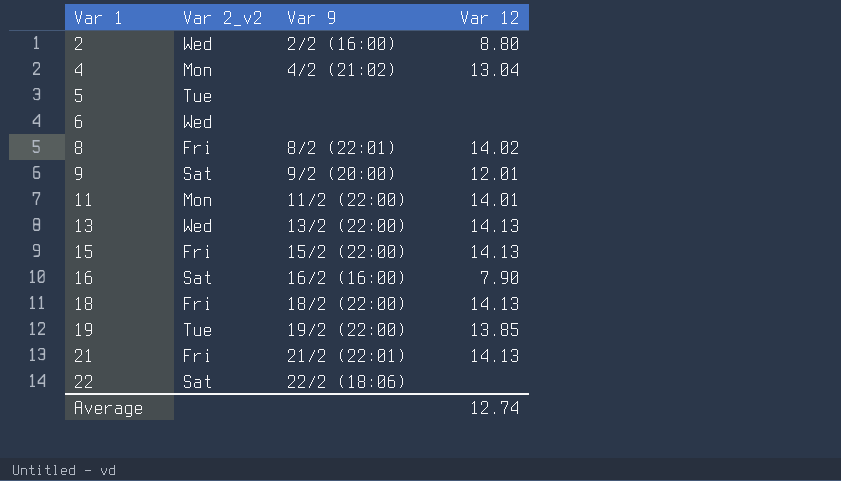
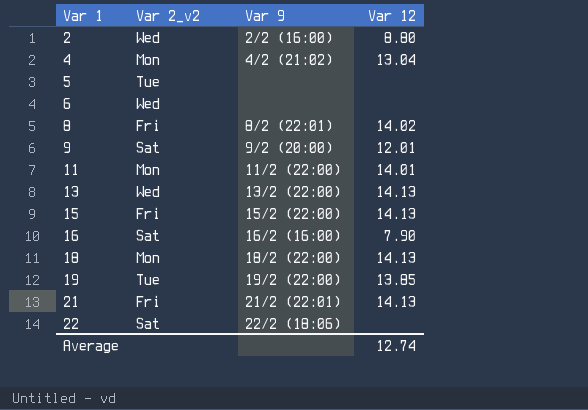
18 | Var 2_v2: Fri -> Mon

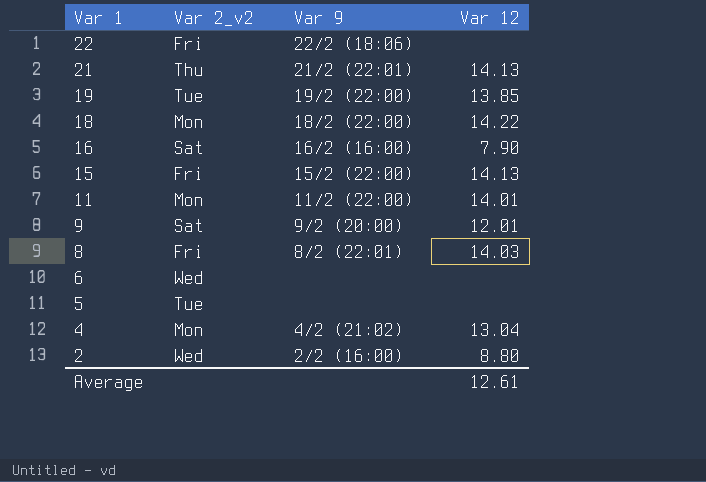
row order: Var 1 ascending -> Var 1 descending
row 13: Wed | 13/2 (22:00) | 14.13 -> none
22 | Var 2_v2: Sat -> Fri
21 | Var 2_v2: Fri -> Thu
18 | Var 12: 14.13 -> 14.22
8 | Var 12: 14.02 -> 14.03
Average | Var 12: 12.74 -> 12.61

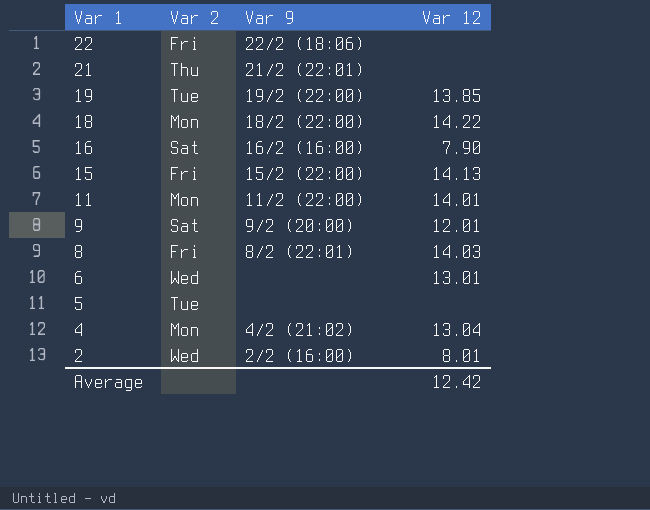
column name: Var 2_v2 -> Var 2
21 | Var 12: 14.13 -> none
6 | Var 12: none -> 13.01
2 | Var 12: 8.80 -> 8.01
Average | Var 12: 12.61 -> 12.42

